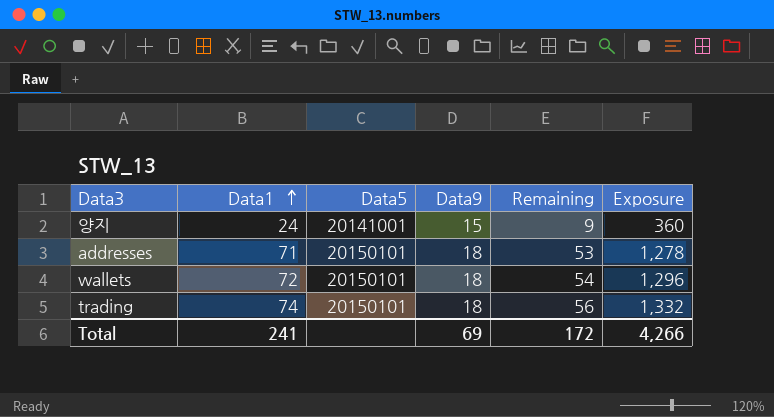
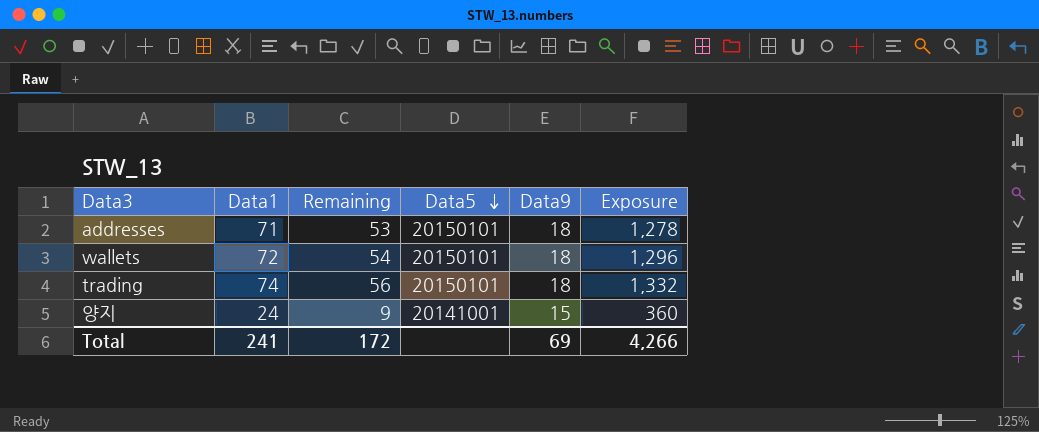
row order: Data1 ascending -> Data5 descending
column Remaining | position: 5 -> 3

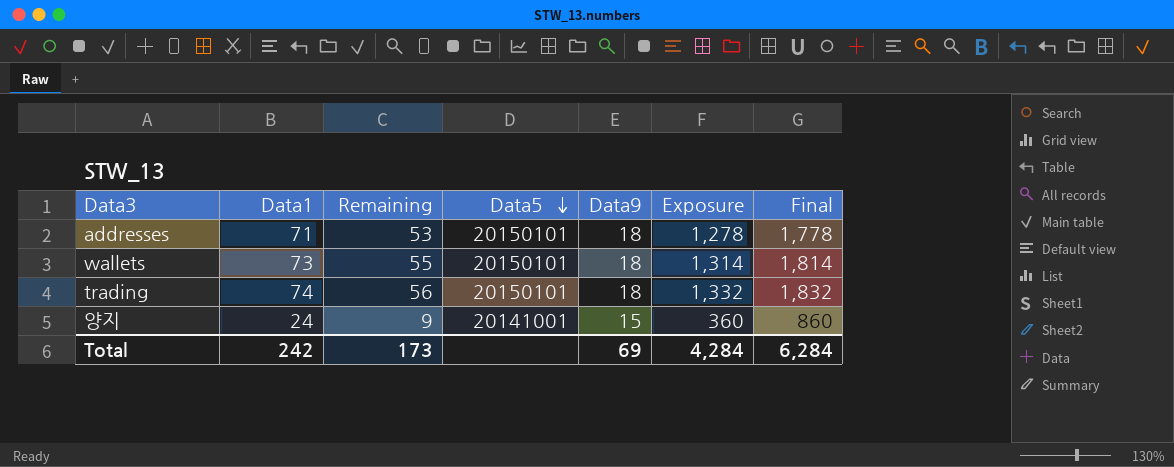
column Final | formula: none -> [Exposure] + 500
wallets | Data1: 72 -> 73
wallets | Remaining: 54 -> 55
wallets | Exposure: 1,296 -> 1,314
Total | Data1: 241 -> 242
Total | Remaining: 172 -> 173
Total | Exposure: 4,266 -> 4,284

